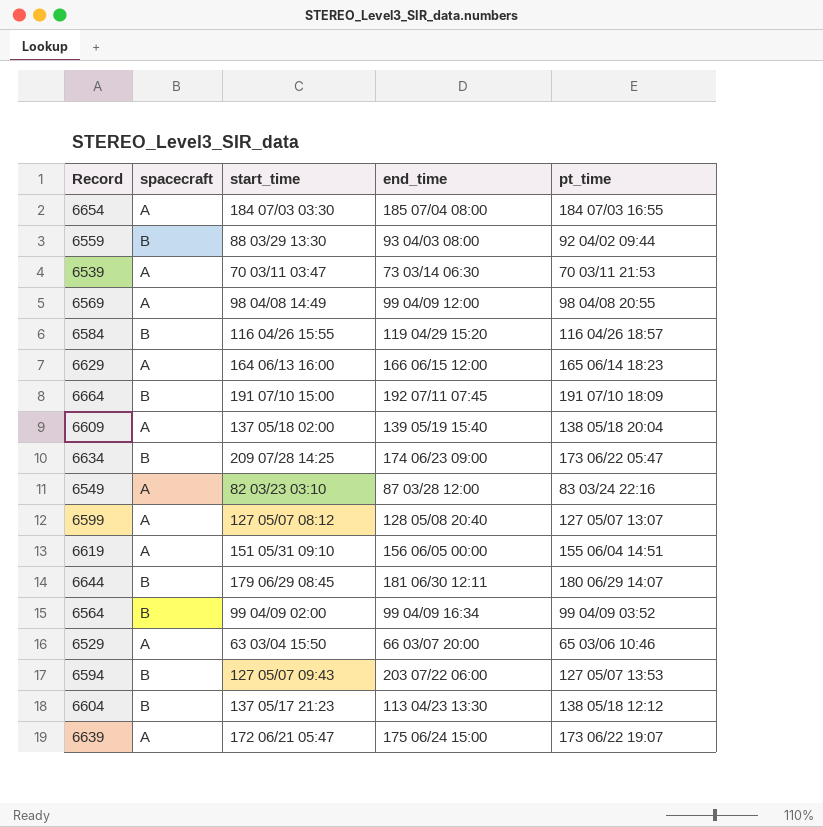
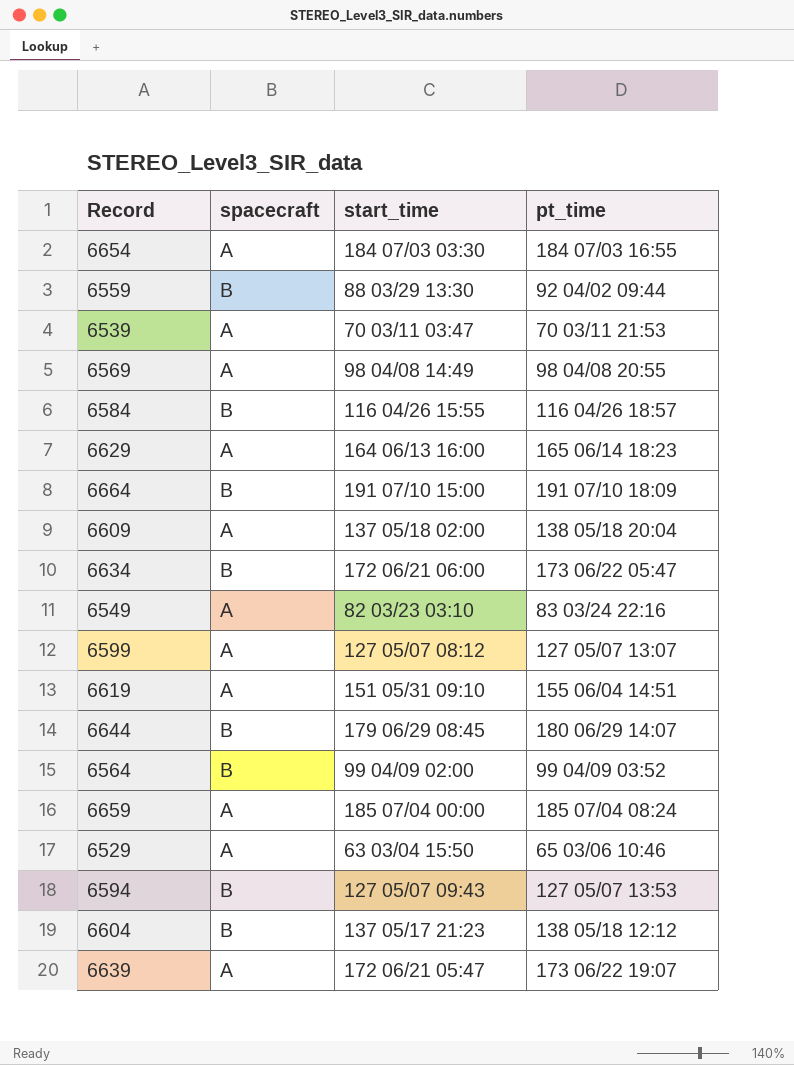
column end_time | position: 4 -> none
6634 | start_time: 209 07/28 14:25 -> 172 06/21 06:00
row 6659: none -> A | 185 07/04 00:00 | 185 07/04 08:24

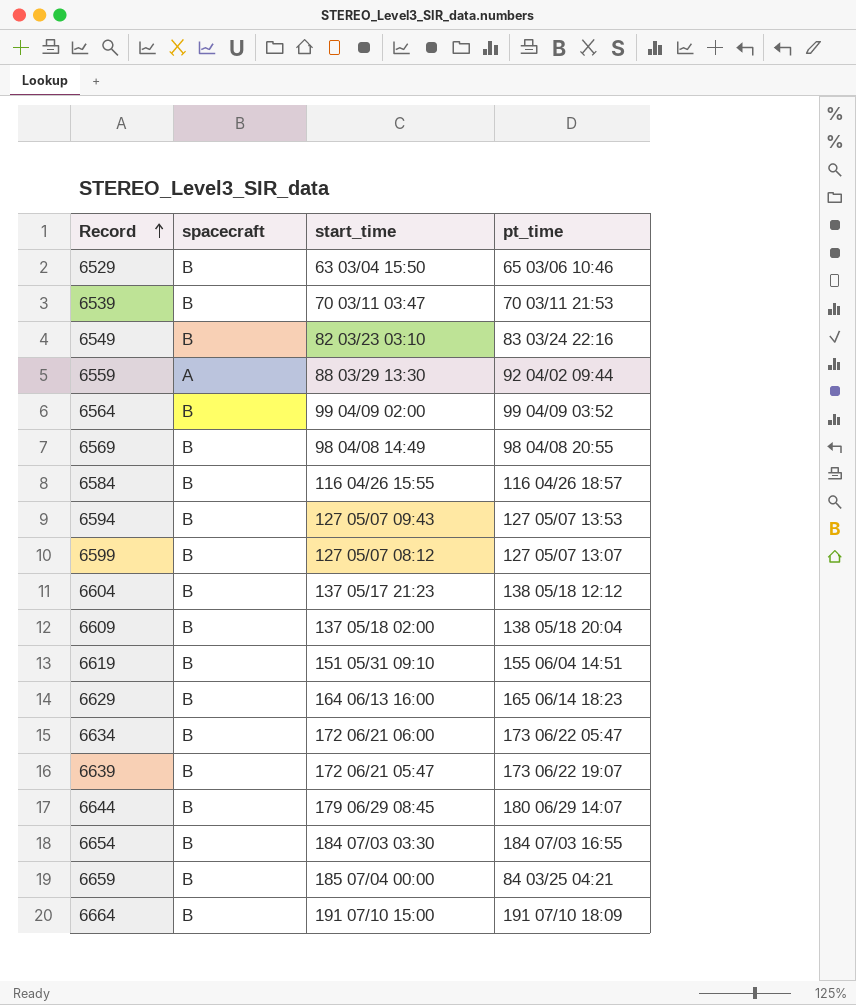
row order: none -> Record ascending
6529 | spacecraft: A -> B
6539 | spacecraft: A -> B
6549 | spacecraft: A -> B
6559 | spacecraft: B -> A
6569 | spacecraft: A -> B
6599 | spacecraft: A -> B
6609 | spacecraft: A -> B
6619 | spacecraft: A -> B
6629 | spacecraft: A -> B
6639 | spacecraft: A -> B
6654 | spacecraft: A -> B
6659 | spacecraft: A -> B
6659 | pt_time: 185 07/04 08:24 -> 84 03/25 04:21

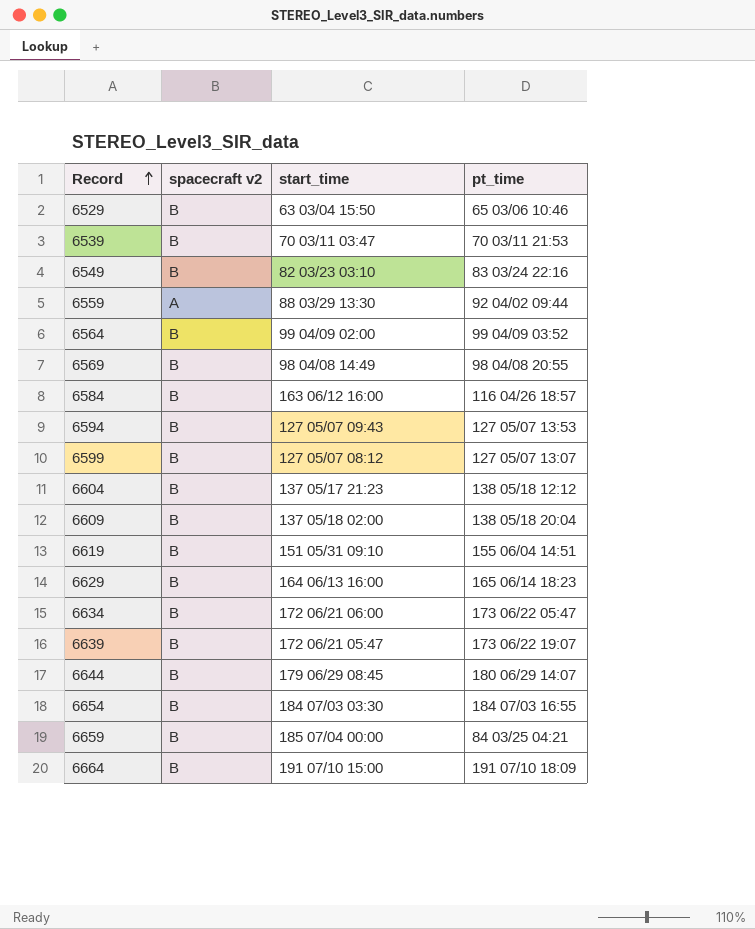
column name: spacecraft -> spacecraft v2
6584 | start_time: 116 04/26 15:55 -> 163 06/12 16:00

